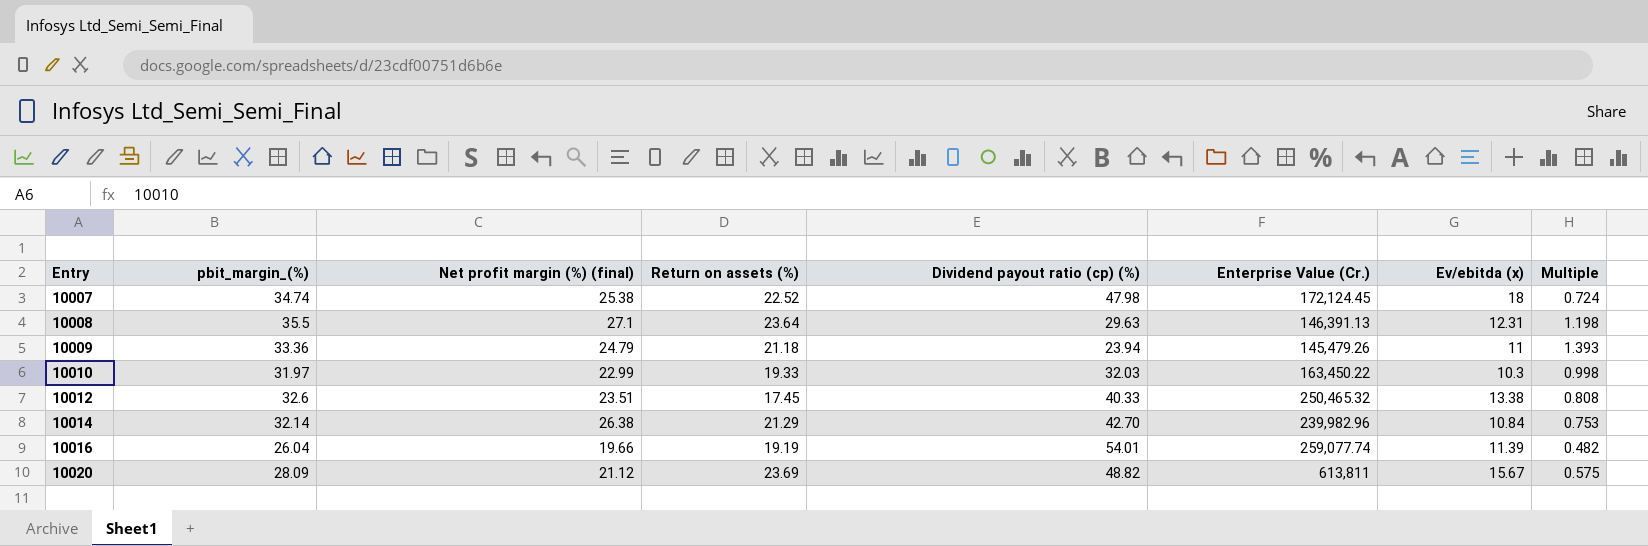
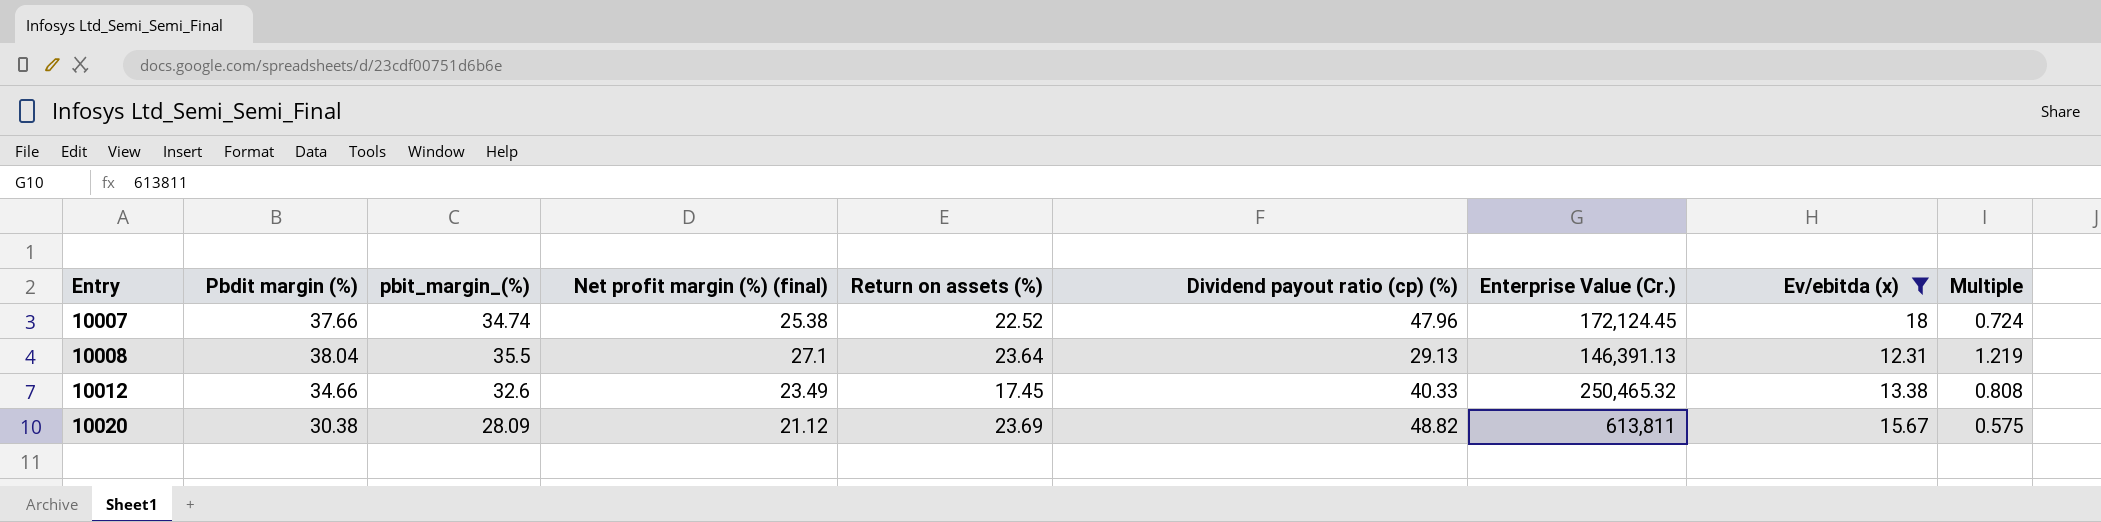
filter: none -> Ev/ebitda (x) >= 12.31
column Pbdit margin (%) | position: none -> 2
10007 | Dividend payout ratio (cp) (%): 47.98 -> 47.96
10008 | Dividend payout ratio (cp) (%): 29.63 -> 29.13
10008 | Multiple: 1.198 -> 1.219
10012 | Net profit margin (%) (final): 23.51 -> 23.49

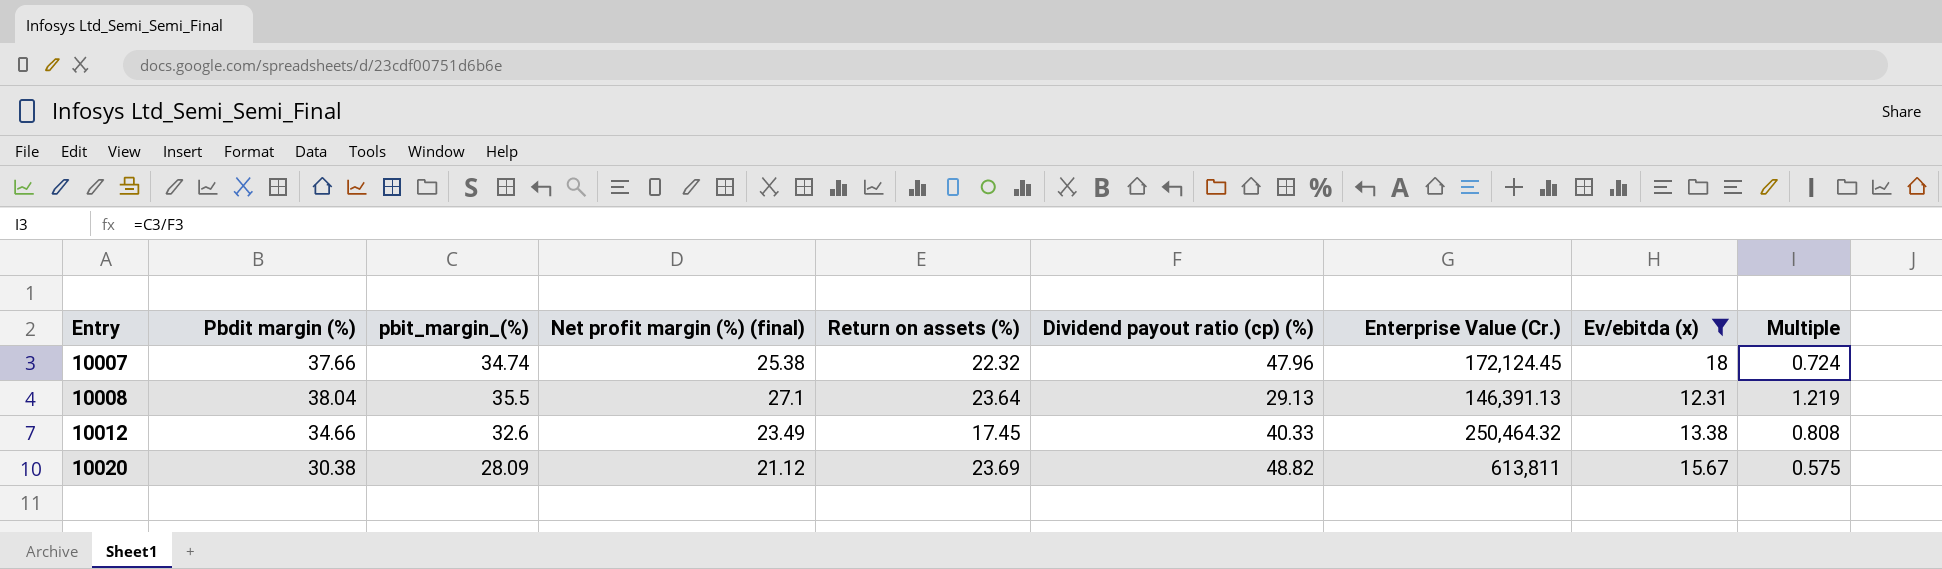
10007 | Return on assets (%): 22.52 -> 22.32
10012 | Enterprise Value (Cr.): 250,465.32 -> 250,464.32

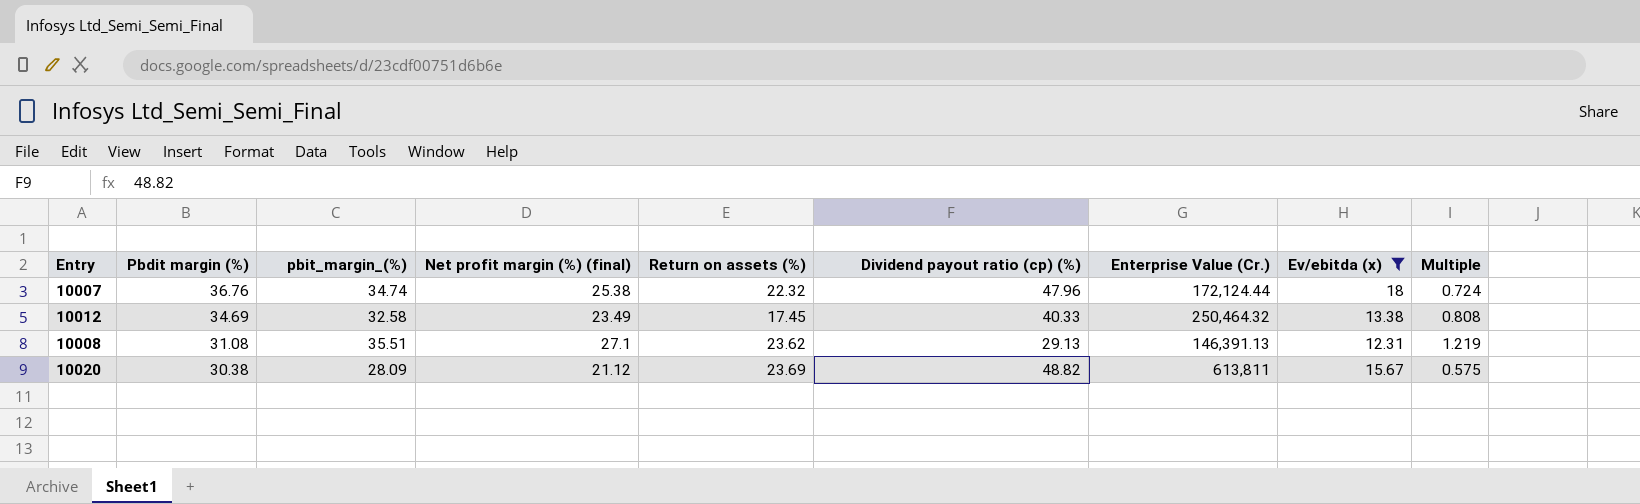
row order: Entry ascending -> Pbdit margin (%) descending
10007 | Pbdit margin (%): 37.66 -> 36.76
10007 | Enterprise Value (Cr.): 172,124.45 -> 172,124.44
10012 | Pbdit margin (%): 34.66 -> 34.69
10012 | pbit_margin_(%): 32.6 -> 32.58
10008 | Pbdit margin (%): 38.04 -> 31.08
10008 | pbit_margin_(%): 35.5 -> 35.51
10008 | Return on assets (%): 23.64 -> 23.62

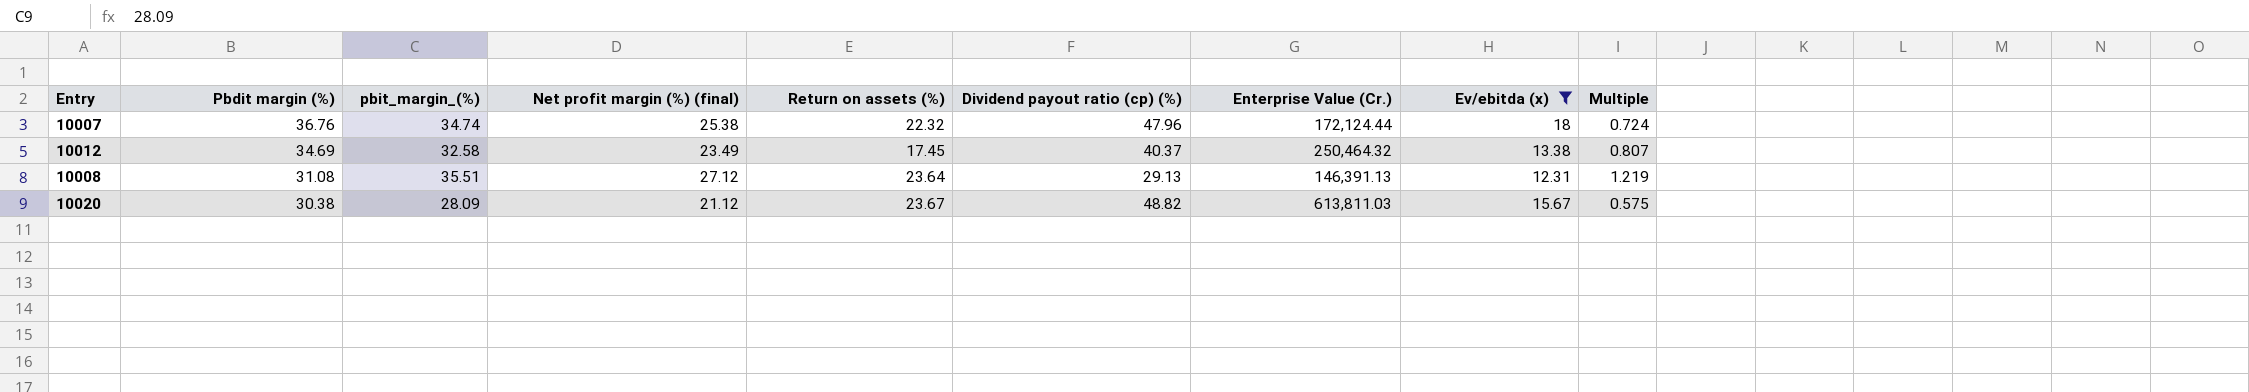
10012 | Dividend payout ratio (cp) (%): 40.33 -> 40.37
10012 | Multiple: 0.808 -> 0.807
10008 | Net profit margin (%) (final): 27.1 -> 27.12
10008 | Return on assets (%): 23.62 -> 23.64
10020 | Return on assets (%): 23.69 -> 23.67
10020 | Enterprise Value (Cr.): 613,811 -> 613,811.03

